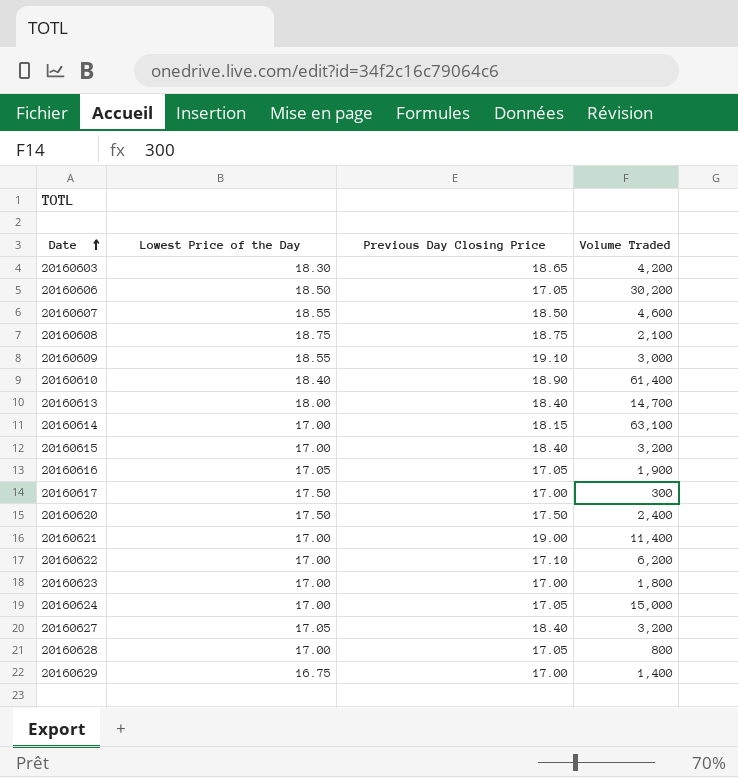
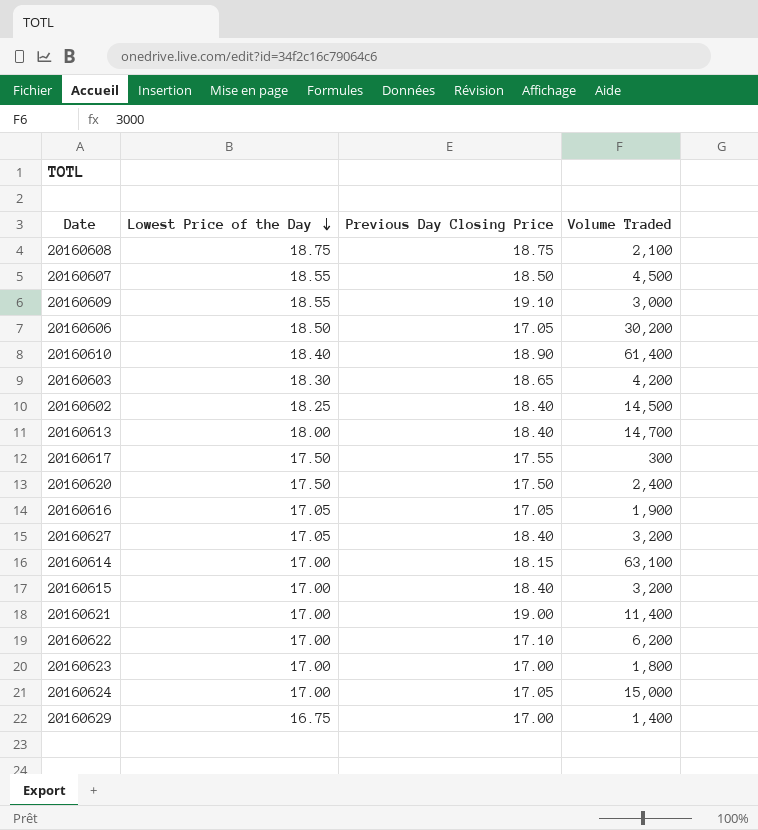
row order: Date ascending -> Lowest Price of the Day descending
row 20160628: 17.00 | 17.05 | 800 -> none
20160607 | Volume Traded: 4,600 -> 4,500
row 20160602: none -> 18.25 | 18.40 | 14,500
20160617 | Previous Day Closing Price: 17.00 -> 17.55

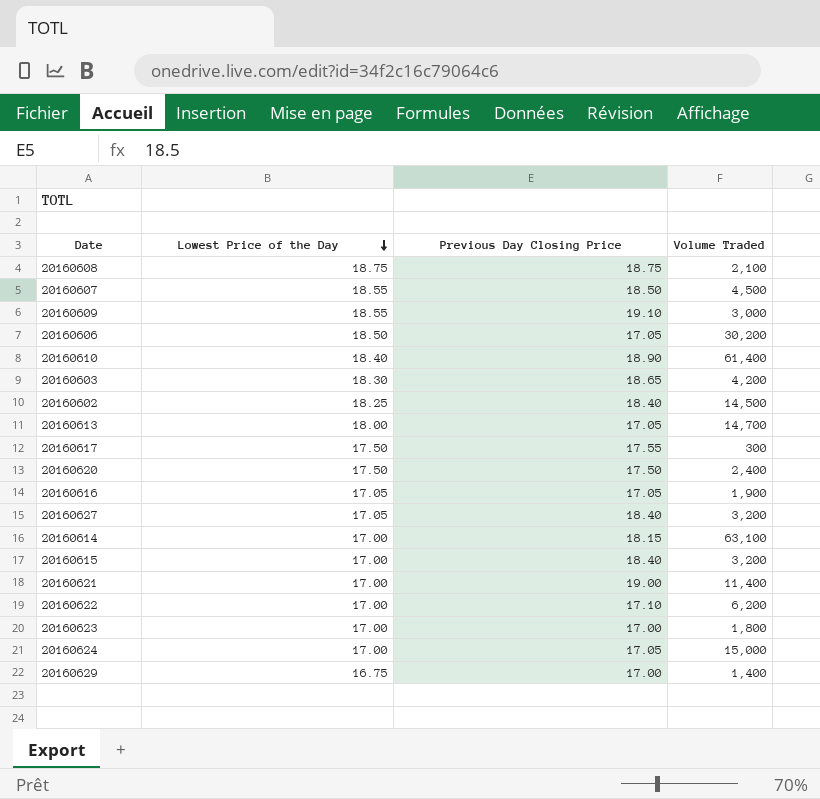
20160613 | Previous Day Closing Price: 18.40 -> 17.05

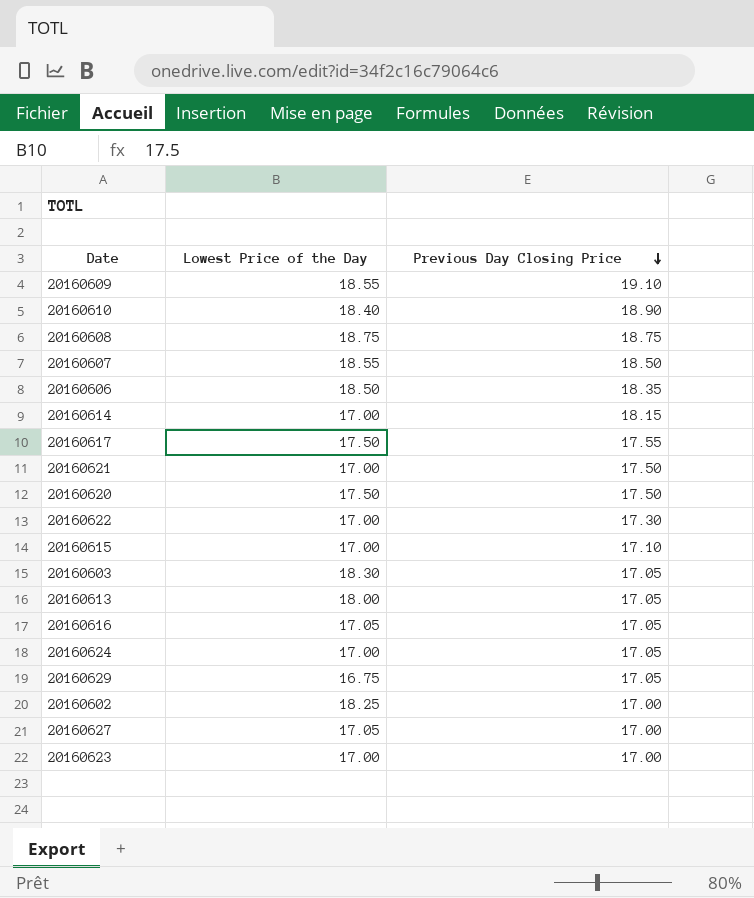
row order: Lowest Price of the Day descending -> Previous Day Closing Price descending
column Volume Traded | position: 4 -> none
20160606 | Previous Day Closing Price: 17.05 -> 18.35
20160621 | Previous Day Closing Price: 19.00 -> 17.50
20160622 | Previous Day Closing Price: 17.10 -> 17.30
20160615 | Previous Day Closing Price: 18.40 -> 17.10
20160603 | Previous Day Closing Price: 18.65 -> 17.05
20160629 | Previous Day Closing Price: 17.00 -> 17.05
20160602 | Previous Day Closing Price: 18.40 -> 17.00
20160627 | Previous Day Closing Price: 18.40 -> 17.00

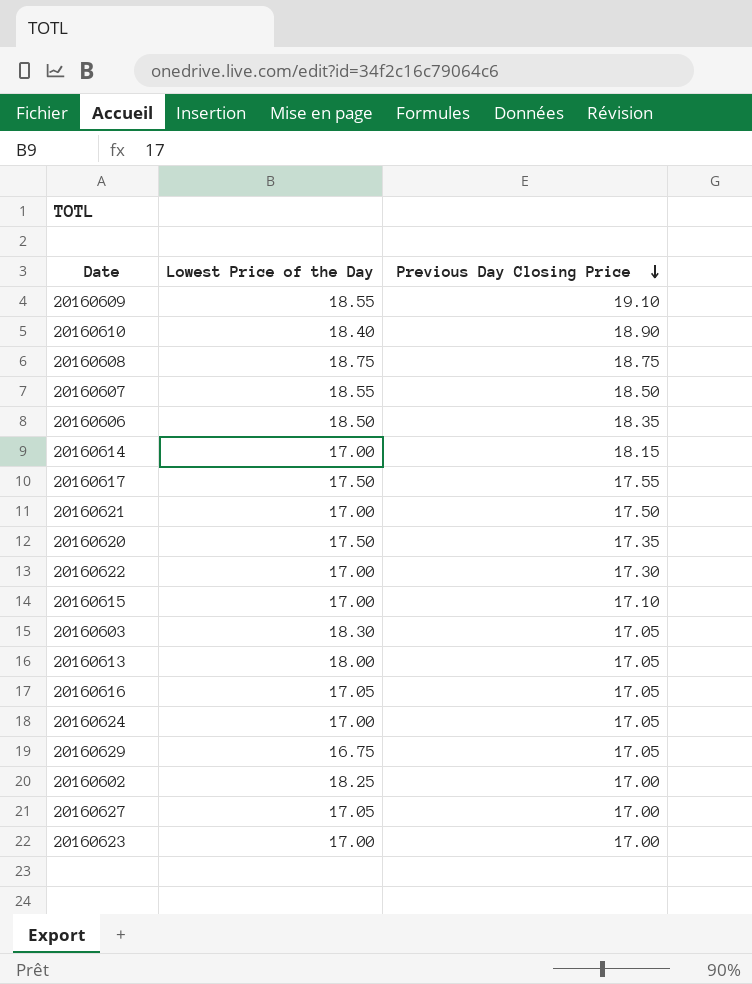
20160620 | Previous Day Closing Price: 17.50 -> 17.35

